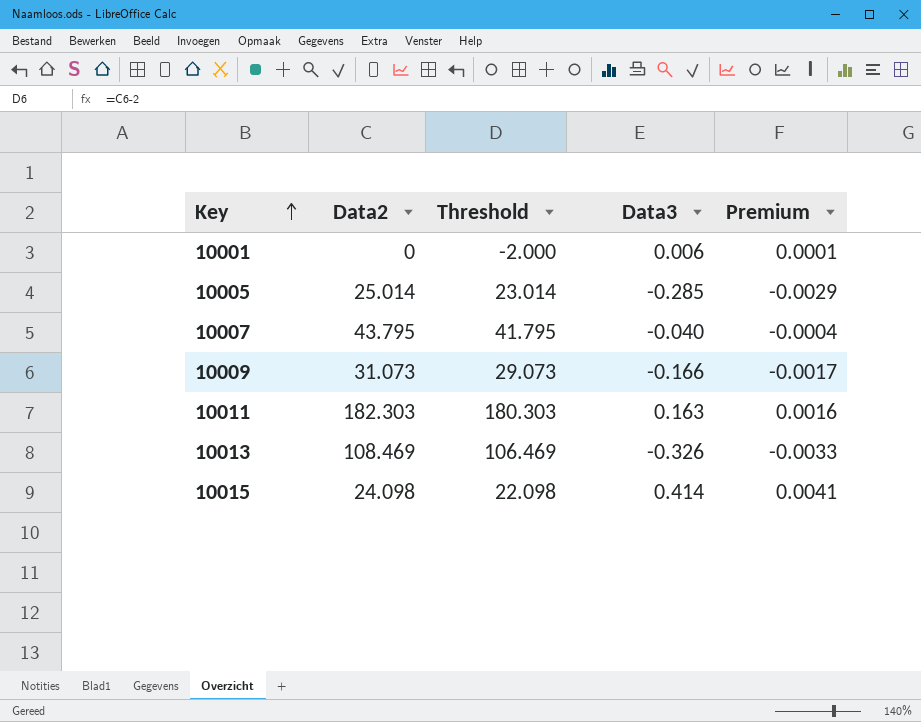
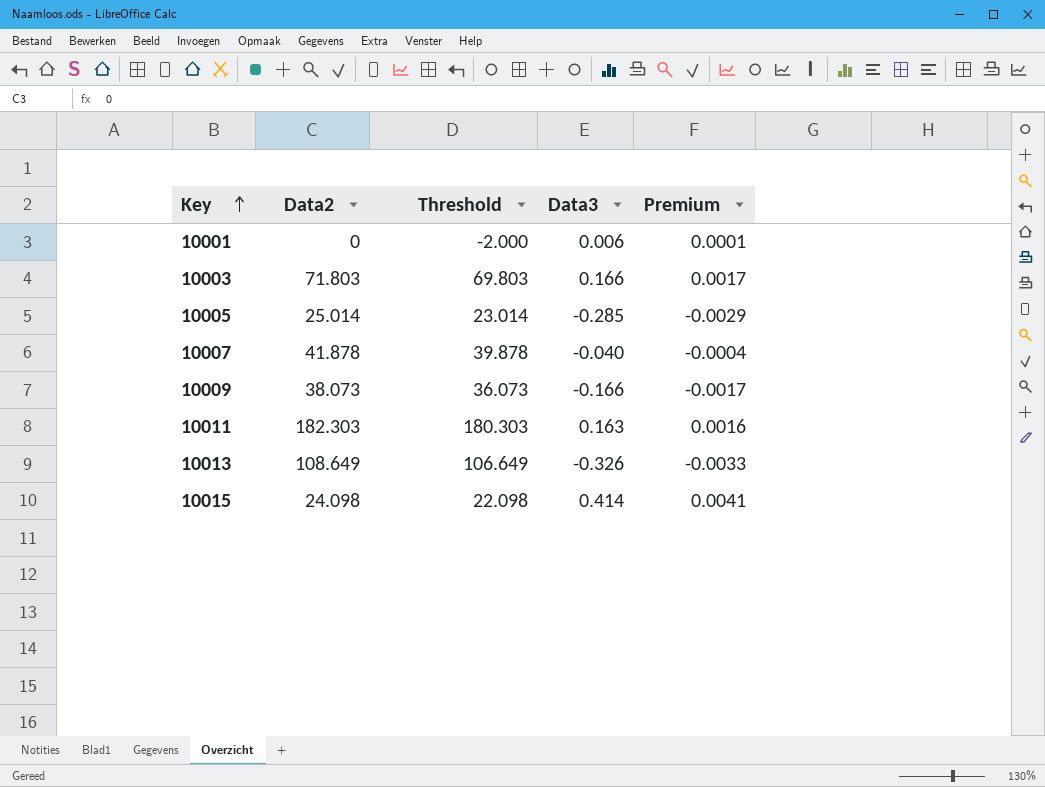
row 10003: none -> 71.803 | 69.803 | 0.166 | 0.0017
10007 | Data2: 43.795 -> 41.878
10007 | Threshold: 41.795 -> 39.878
10009 | Data2: 31.073 -> 38.073
10009 | Threshold: 29.073 -> 36.073
10013 | Data2: 108.469 -> 108.649
10013 | Threshold: 106.469 -> 106.649

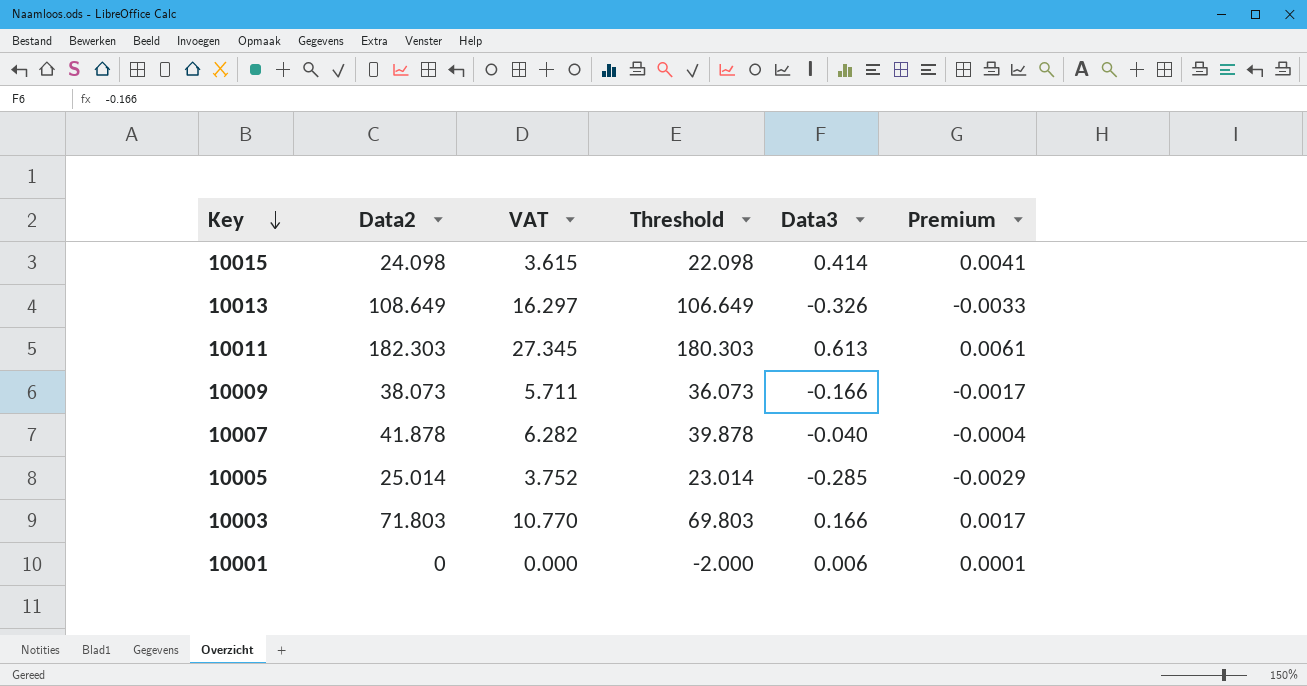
row order: Key ascending -> Key descending
column VAT | formula: none -> [Data2] * 0.15
10011 | Data3: 0.163 -> 0.613
10011 | Premium: 0.0016 -> 0.0061

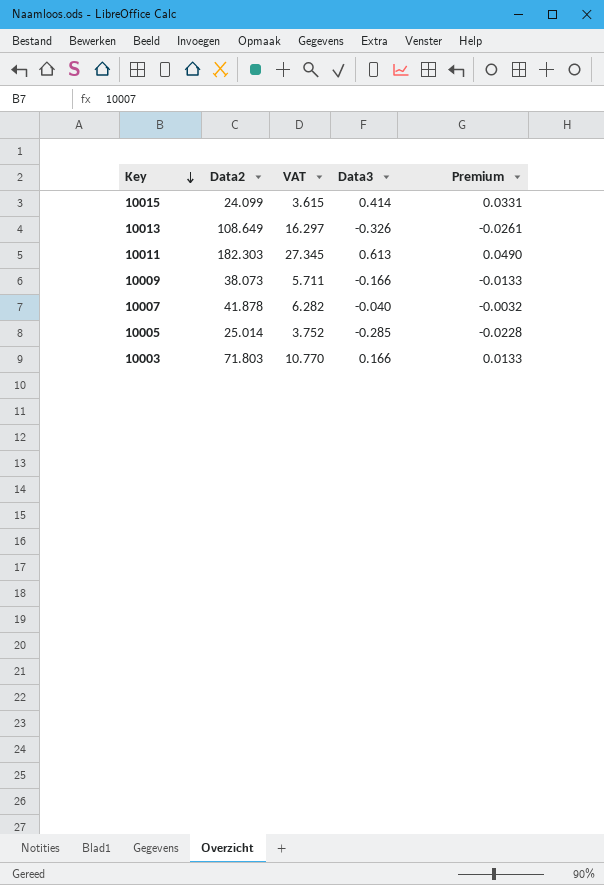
column Threshold | formula: [Data2] - 2 -> none
column Premium | formula: [Data3] * 0.01 -> [Data3] * 0.08
row 10001: 0 | 0.000 | -2.000 | 0.006 | 0.0001 -> none
10015 | Data2: 24.098 -> 24.099

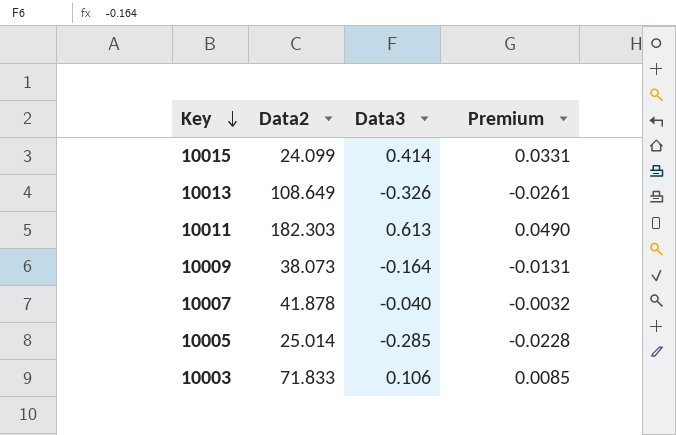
column VAT | formula: [Data2] * 0.15 -> none
10009 | Data3: -0.166 -> -0.164
10009 | Premium: -0.0133 -> -0.0131
10003 | Data2: 71.803 -> 71.833
10003 | Data3: 0.166 -> 0.106
10003 | Premium: 0.0133 -> 0.0085

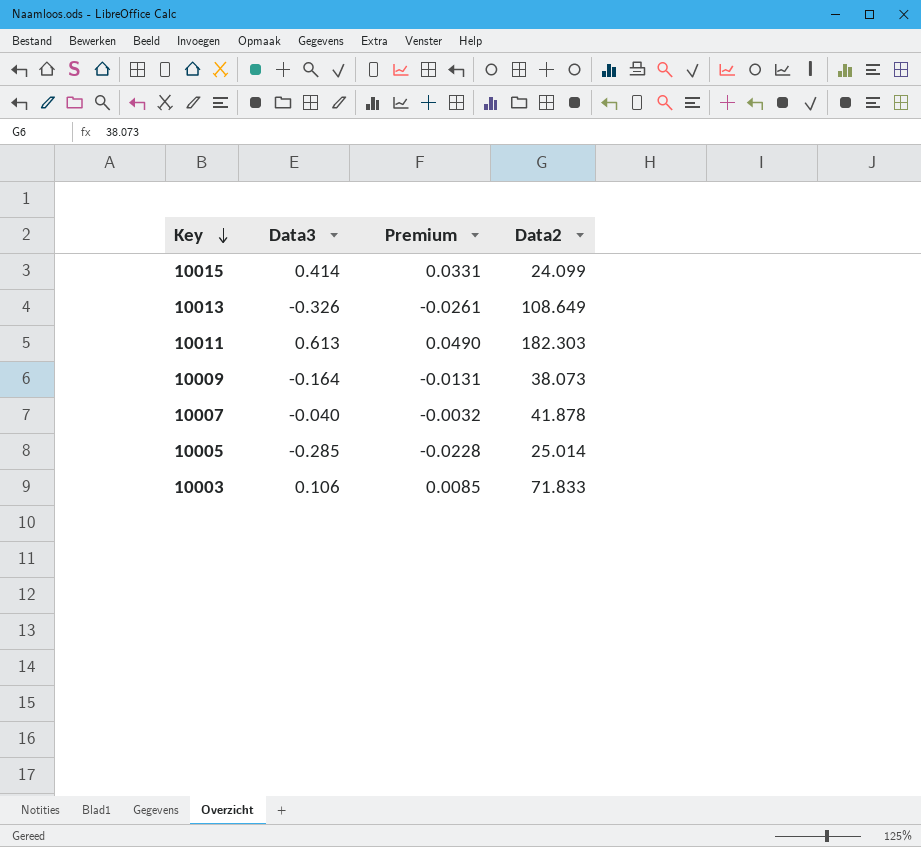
column Data2 | position: 2 -> 4

